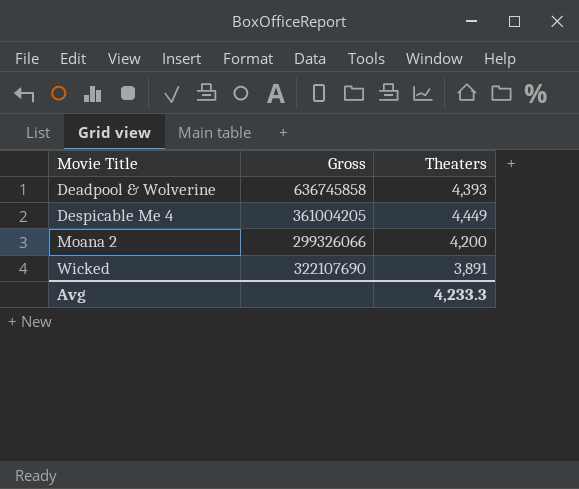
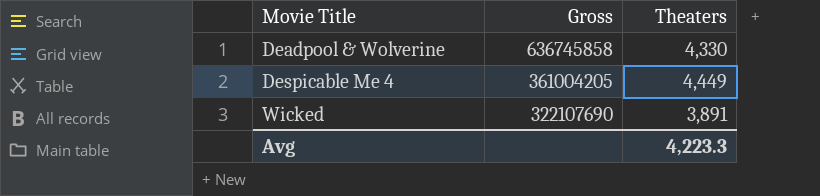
row Moana 2: 299326066 | 4,200 -> none
Deadpool & Wolverine | Theaters: 4,393 -> 4,330
Avg | Theaters: 4,233.3 -> 4,223.3

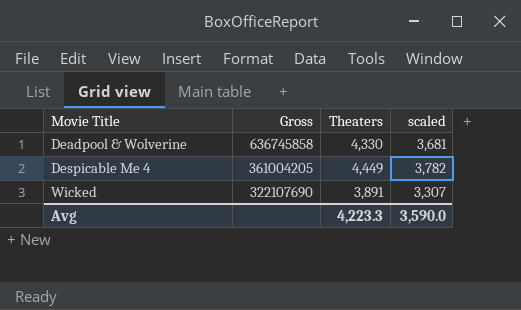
column scaled | formula: none -> [Theaters] * 0.85

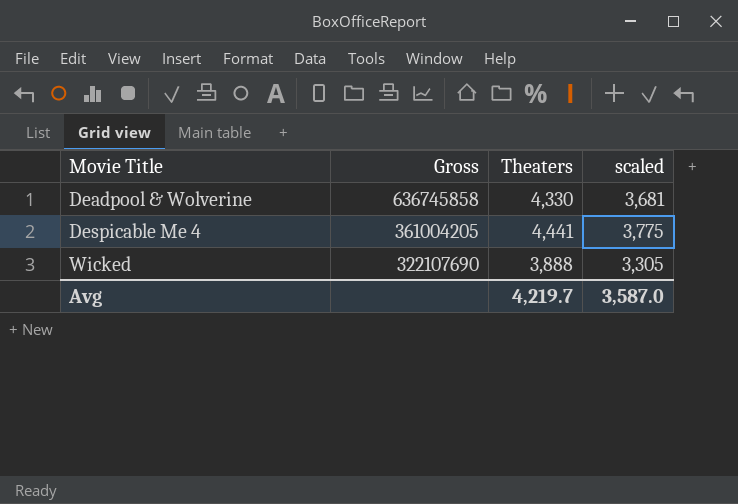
Despicable Me 4 | Theaters: 4,449 -> 4,441
Despicable Me 4 | scaled: 3,782 -> 3,775
Wicked | Theaters: 3,891 -> 3,888
Wicked | scaled: 3,307 -> 3,305
Avg | Theaters: 4,223.3 -> 4,219.7
Avg | scaled: 3,590.0 -> 3,587.0

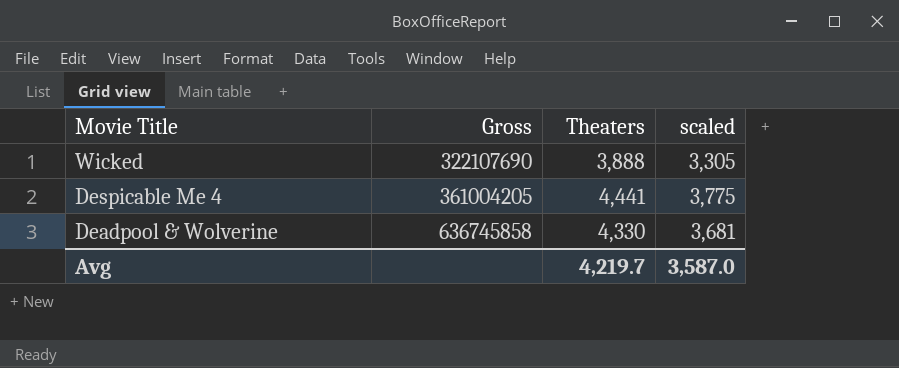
row order: Movie Title ascending -> Movie Title descending

